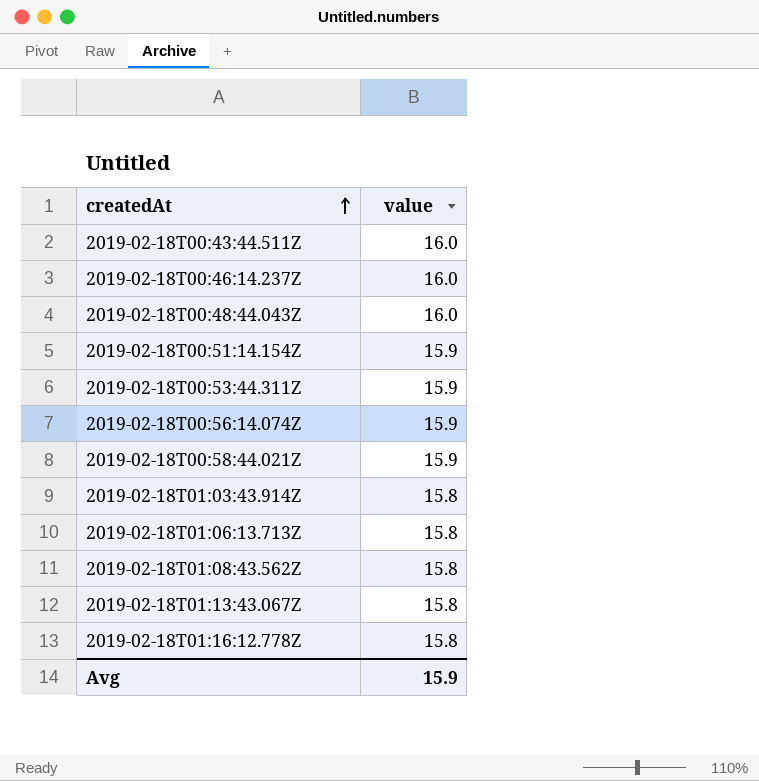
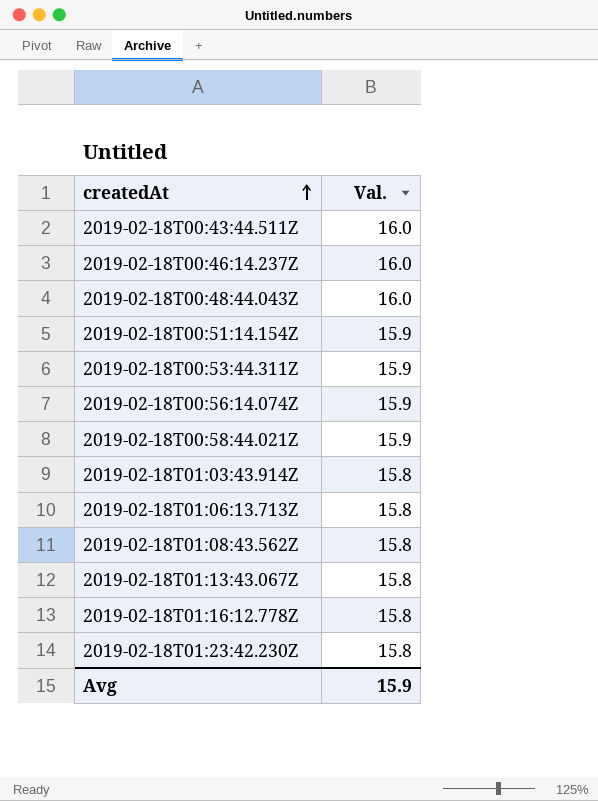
column name: value -> Val.
row 2019-02-18T01:23:42.230Z: none -> 15.8

